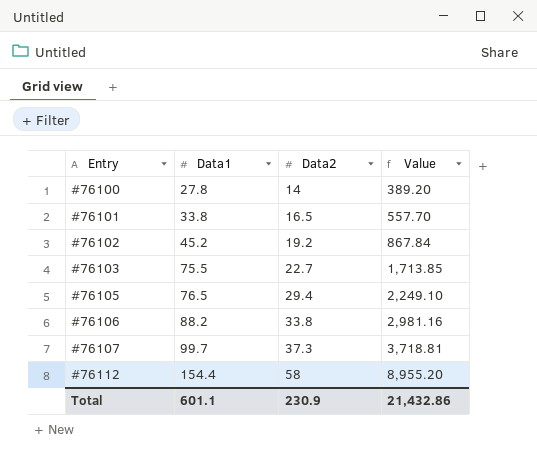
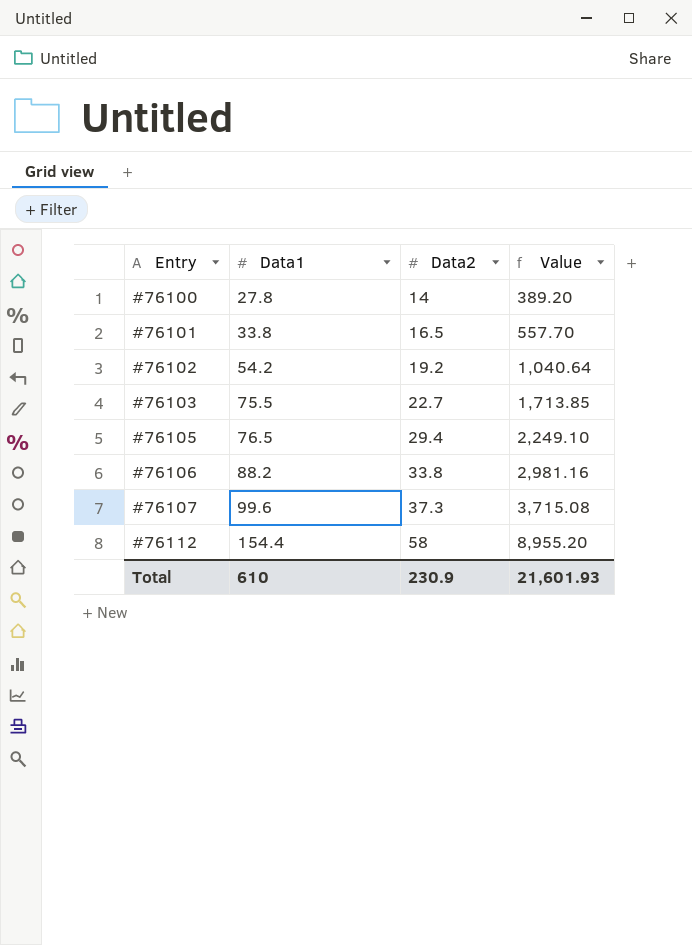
#76102 | Data1: 45.2 -> 54.2
#76102 | Value: 867.84 -> 1,040.64
#76107 | Data1: 99.7 -> 99.6
#76107 | Value: 3,718.81 -> 3,715.08
Total | Data1: 601.1 -> 610
Total | Value: 21,432.86 -> 21,601.93

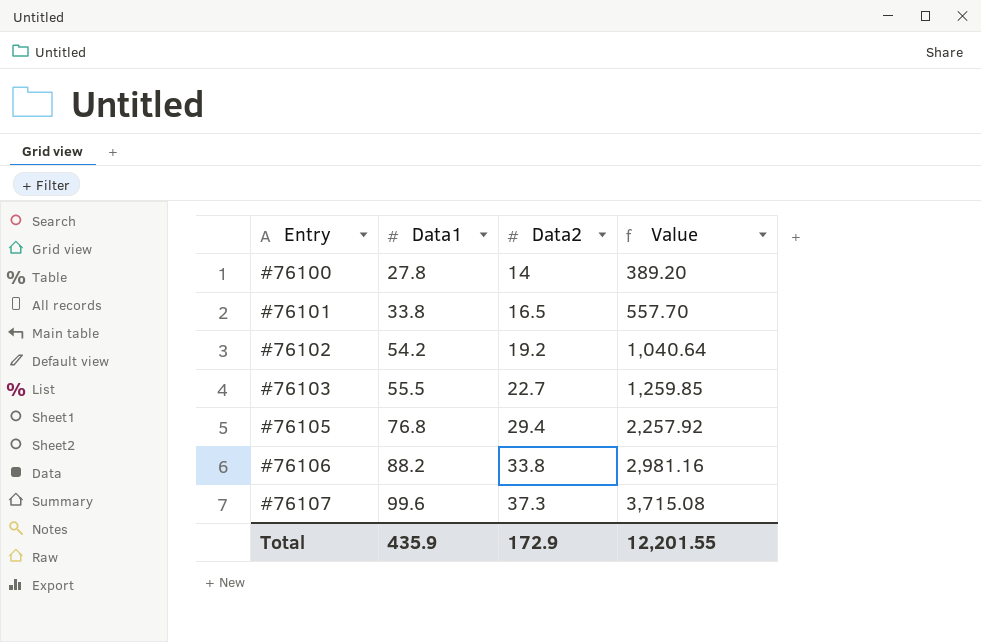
row #76112: 154.4 | 58 | 8,955.20 -> none
#76103 | Data1: 75.5 -> 55.5
#76103 | Value: 1,713.85 -> 1,259.85
#76105 | Data1: 76.5 -> 76.8
#76105 | Value: 2,249.10 -> 2,257.92
Total | Data1: 610 -> 435.9
Total | Data2: 230.9 -> 172.9
Total | Value: 21,601.93 -> 12,201.55

